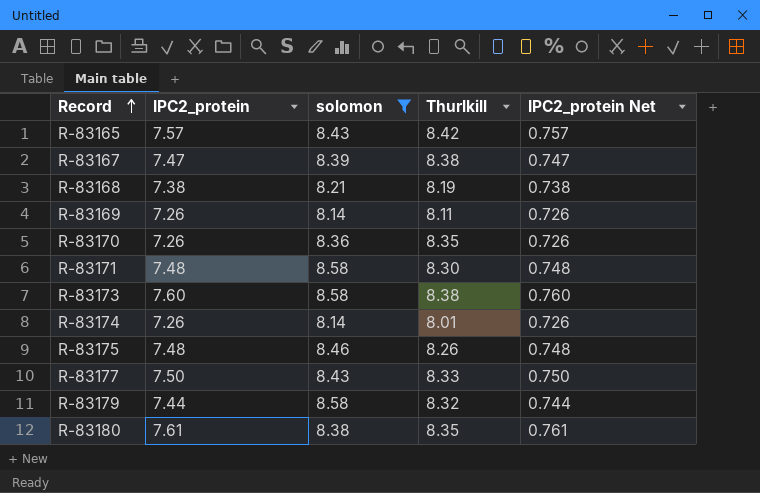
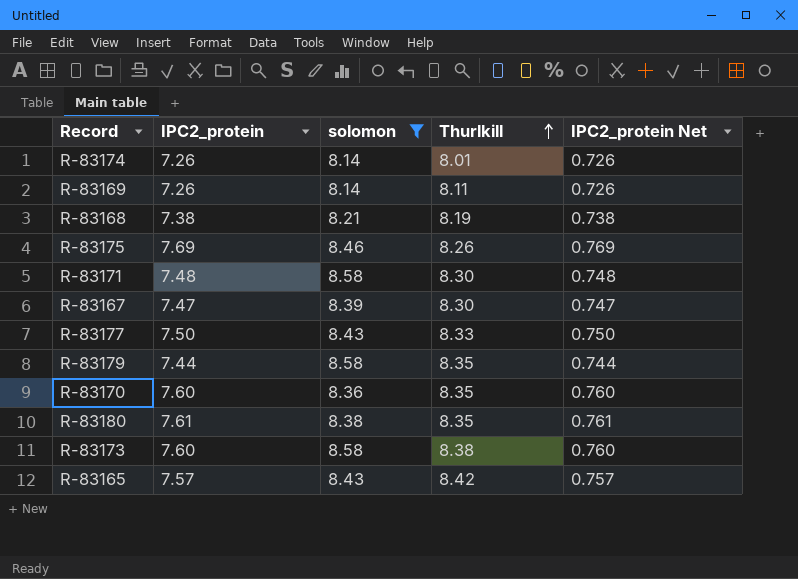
row order: Record ascending -> Thurlkill ascending
R-83175 | IPC2_protein: 7.48 -> 7.69
R-83175 | IPC2_protein Net: 0.748 -> 0.769
R-83167 | Thurlkill: 8.38 -> 8.30
R-83179 | Thurlkill: 8.32 -> 8.35
R-83170 | IPC2_protein: 7.26 -> 7.60
R-83170 | IPC2_protein Net: 0.726 -> 0.760

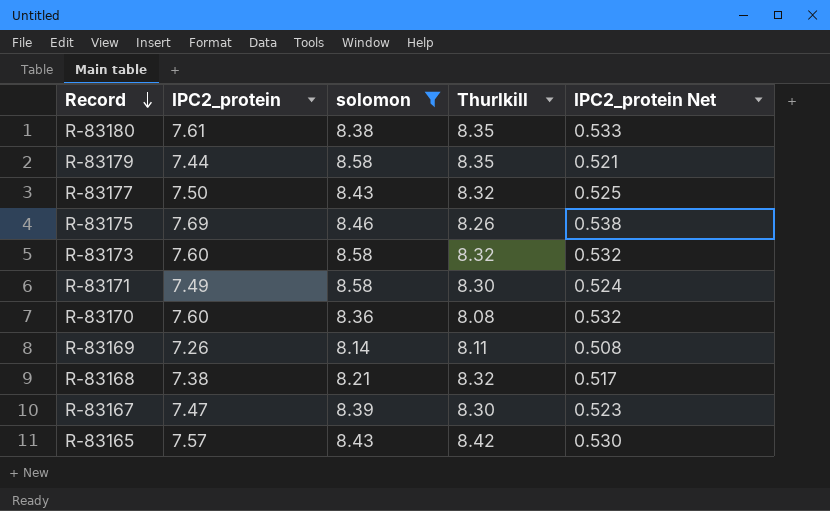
row order: Thurlkill ascending -> Record descending
column IPC2_protein Net | formula: [IPC2_protein] * 0.1 -> [IPC2_protein] * 0.07
row R-83174: 7.26 | 8.14 | 8.01 | 0.726 -> none
R-83177 | Thurlkill: 8.33 -> 8.32
R-83173 | Thurlkill: 8.38 -> 8.32
R-83171 | IPC2_protein: 7.48 -> 7.49
R-83170 | Thurlkill: 8.35 -> 8.08
R-83168 | Thurlkill: 8.19 -> 8.32

